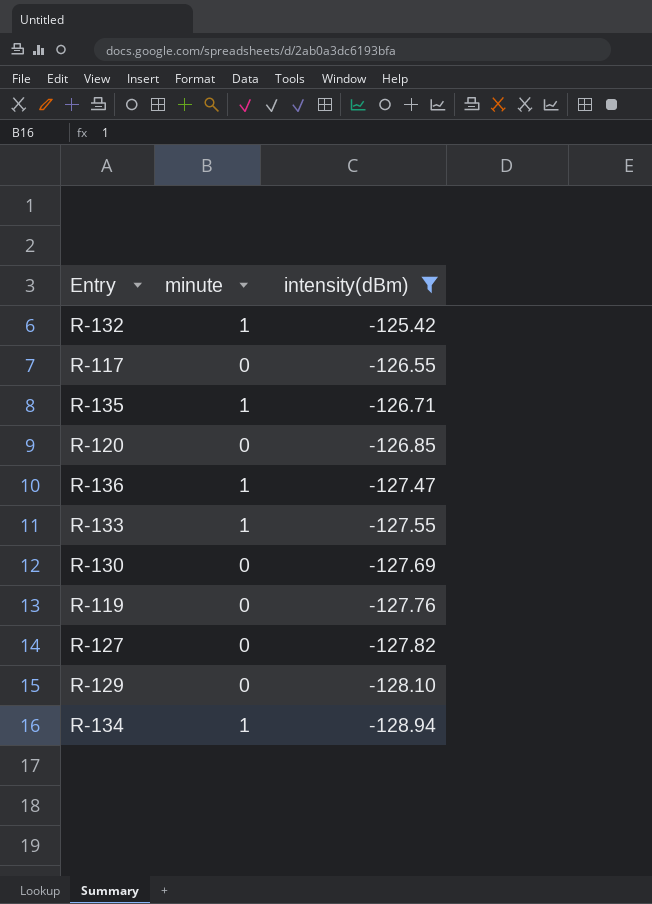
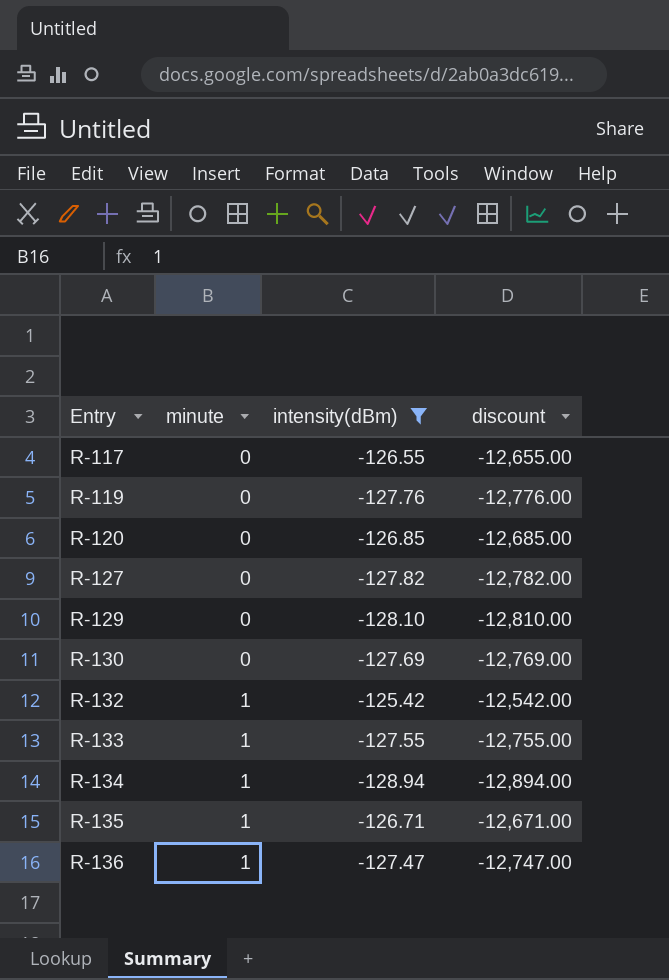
row order: intensity(dBm) descending -> Entry ascending
column discount | formula: none -> [intensity(dBm)] * 100

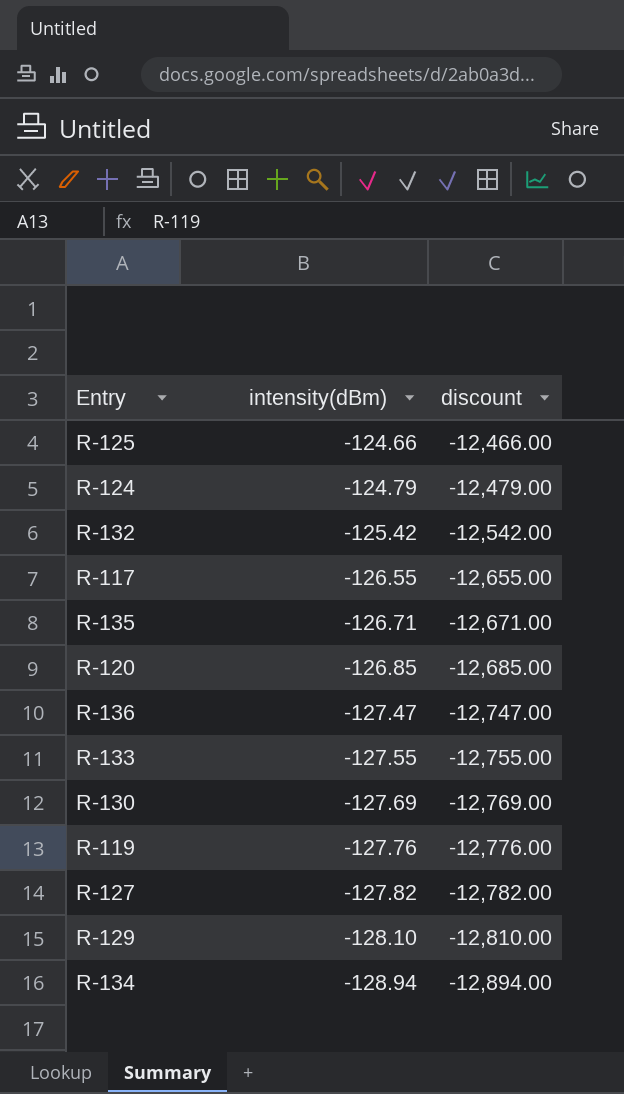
filter: intensity(dBm) <= -125.42 -> none
row order: Entry ascending -> intensity(dBm) descending
column minute | position: 2 -> none

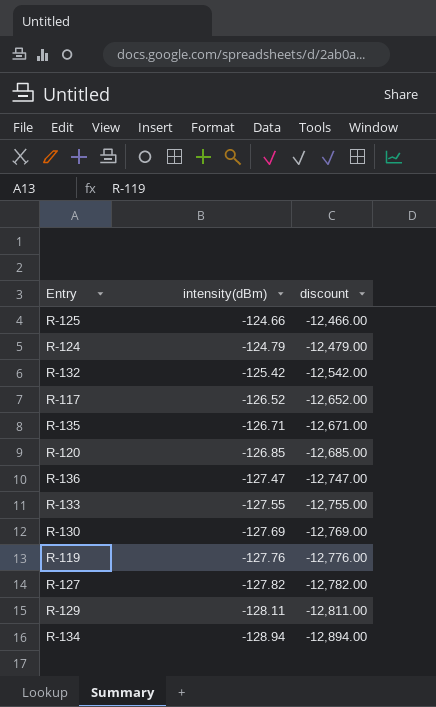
R-117 | intensity(dBm): -126.55 -> -126.52
R-117 | discount: -12,655.00 -> -12,652.00
R-129 | intensity(dBm): -128.10 -> -128.11
R-129 | discount: -12,810.00 -> -12,811.00

